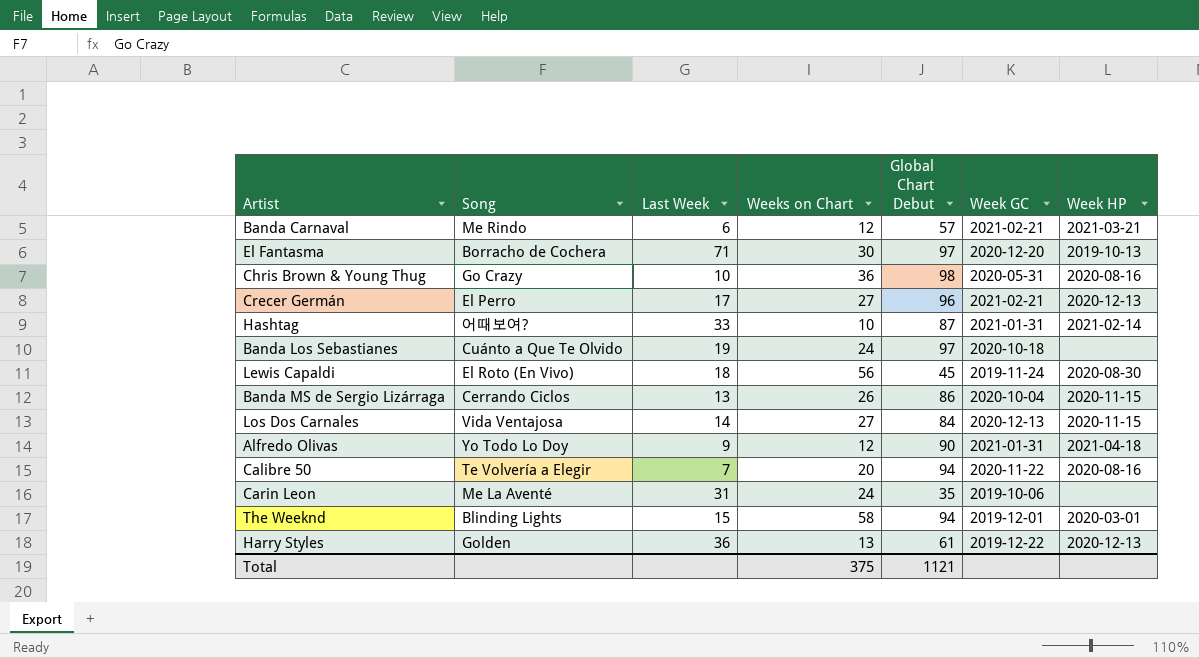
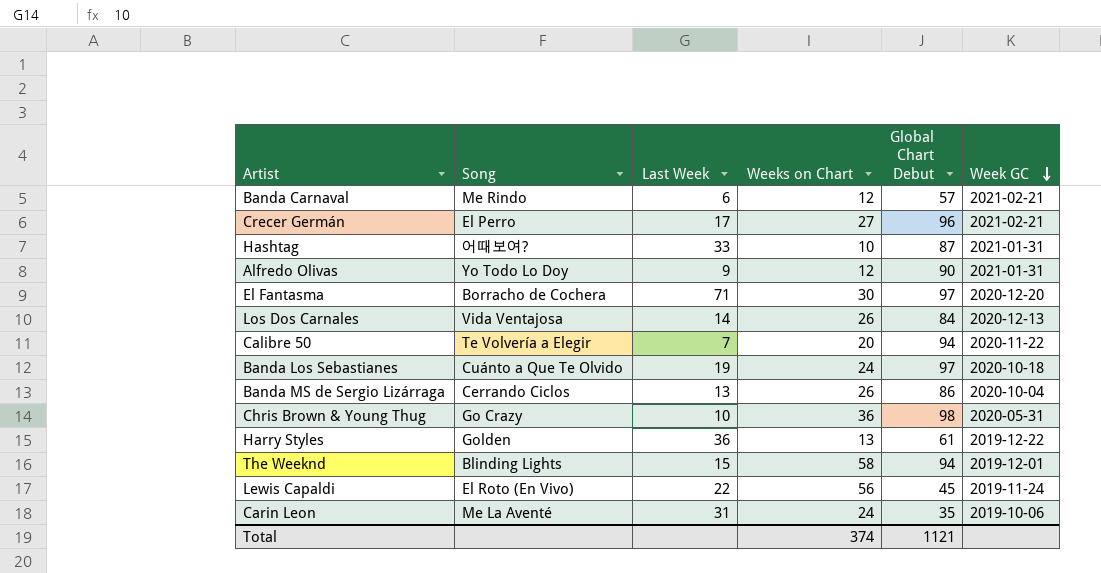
row order: none -> Week GC descending
column Week HP | position: 7 -> none
Los Dos Carnales | Weeks on Chart: 27 -> 26
Lewis Capaldi | Last Week: 18 -> 22
Total | Weeks on Chart: 375 -> 374

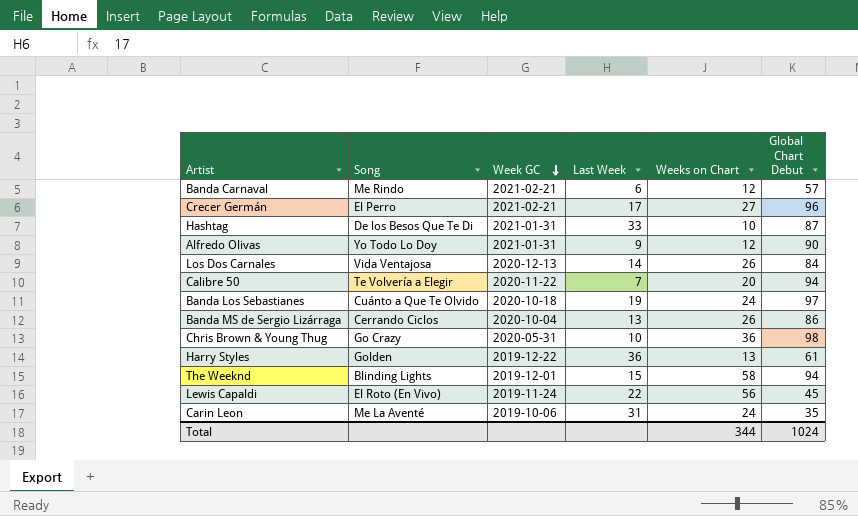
column Week GC | position: 6 -> 3
row El Fantasma: Borracho de Cochera | 71 | 30 | 97 | 2020-12-20 -> none
Hashtag | Song: 어때보여? -> De los Besos Que Te Di
Total | Weeks on Chart: 374 -> 344
Total | Global Chart Debut: 1121 -> 1024

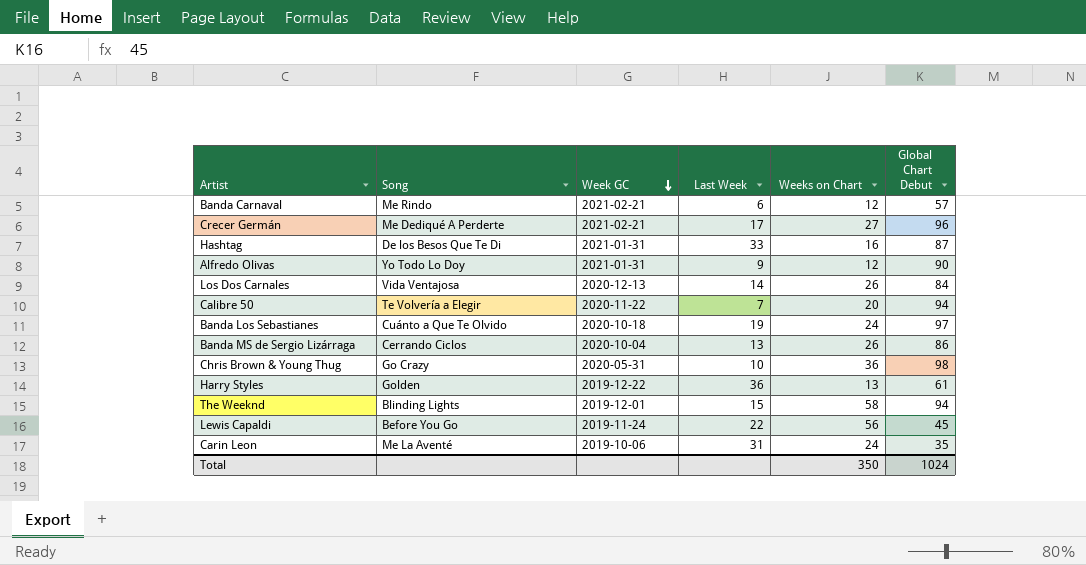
Crecer Germán | Song: El Perro -> Me Dediqué A Perderte
Hashtag | Weeks on Chart: 10 -> 16
Lewis Capaldi | Song: El Roto (En Vivo) -> Before You Go
Total | Weeks on Chart: 344 -> 350

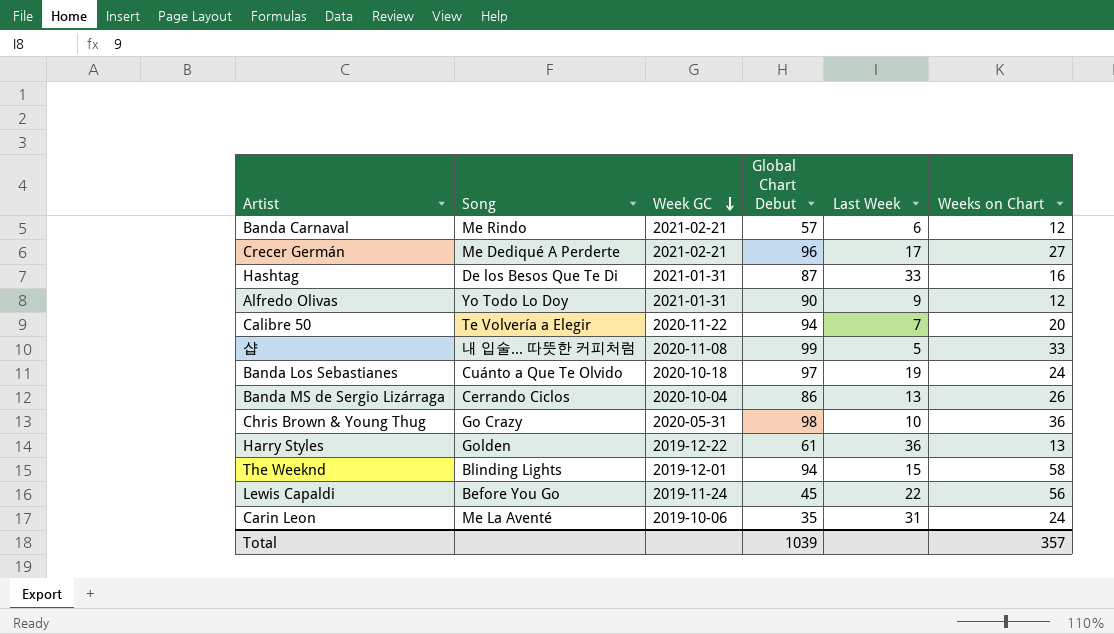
column Global Chart Debut | position: 6 -> 4
row Los Dos Carnales: Vida Ventajosa | 2020-12-13 | 14 | 26 | 84 -> none
row 샵: none -> 내 입술... 따뜻한 커피처럼 | 2020-11-08 | 99 | 5 | 33
Total | Global Chart Debut: 1024 -> 1039
Total | Weeks on Chart: 350 -> 357

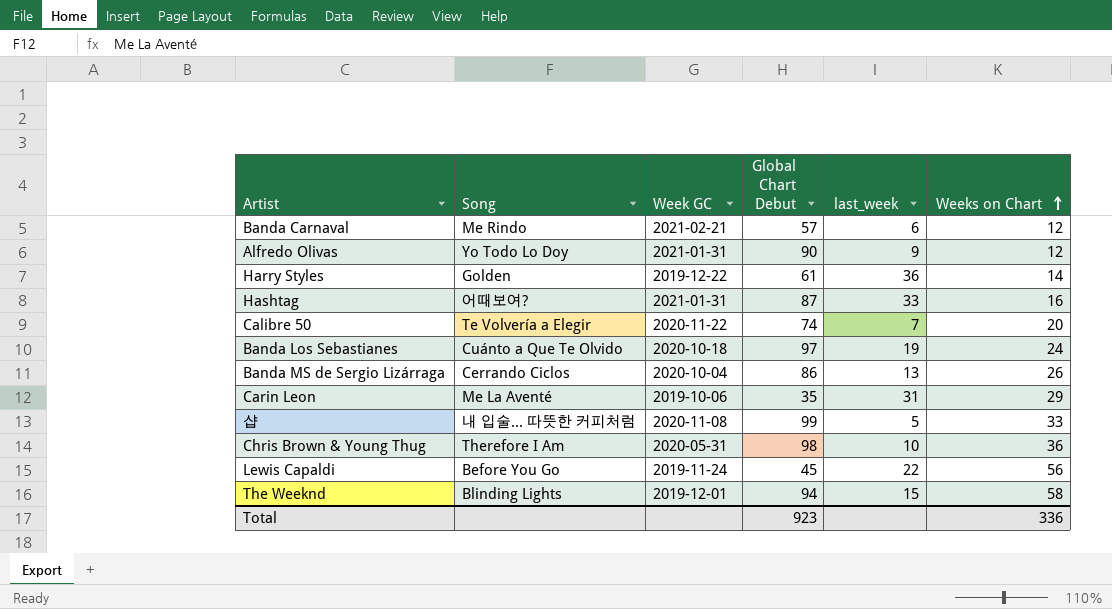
row order: Week GC descending -> Weeks on Chart ascending
column name: Last Week -> last_week
row Crecer Germán: Me Dediqué A Perderte | 2021-02-21 | 96 | 17 | 27 -> none
Harry Styles | Weeks on Chart: 13 -> 14
Hashtag | Song: De los Besos Que Te Di -> 어때보여?
Calibre 50 | Global Chart Debut: 94 -> 74
Carin Leon | Weeks on Chart: 24 -> 29
Chris Brown & Young Thug | Song: Go Crazy -> Therefore I Am
Total | Global Chart Debut: 1039 -> 923
Total | Weeks on Chart: 357 -> 336

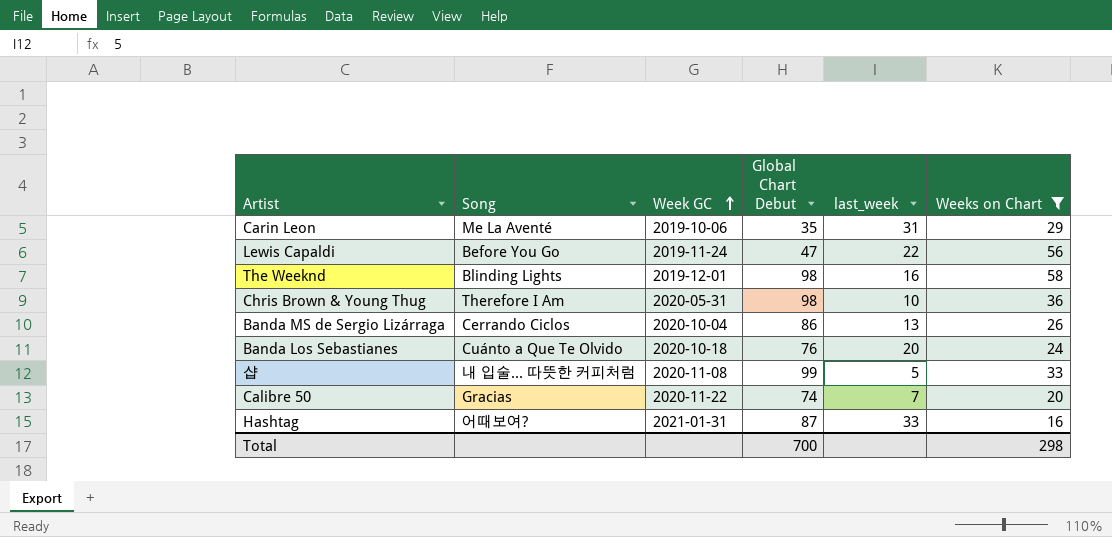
filter: none -> Weeks on Chart >= 16
row order: Weeks on Chart ascending -> Week GC ascending
Lewis Capaldi | Global Chart Debut: 45 -> 47
The Weeknd | Global Chart Debut: 94 -> 98
The Weeknd | last_week: 15 -> 16
Banda Los Sebastianes | Global Chart Debut: 97 -> 76
Banda Los Sebastianes | last_week: 19 -> 20
Calibre 50 | Song: Te Volvería a Elegir -> Gracias
Total | Global Chart Debut: 923 -> 700
Total | Weeks on Chart: 336 -> 298

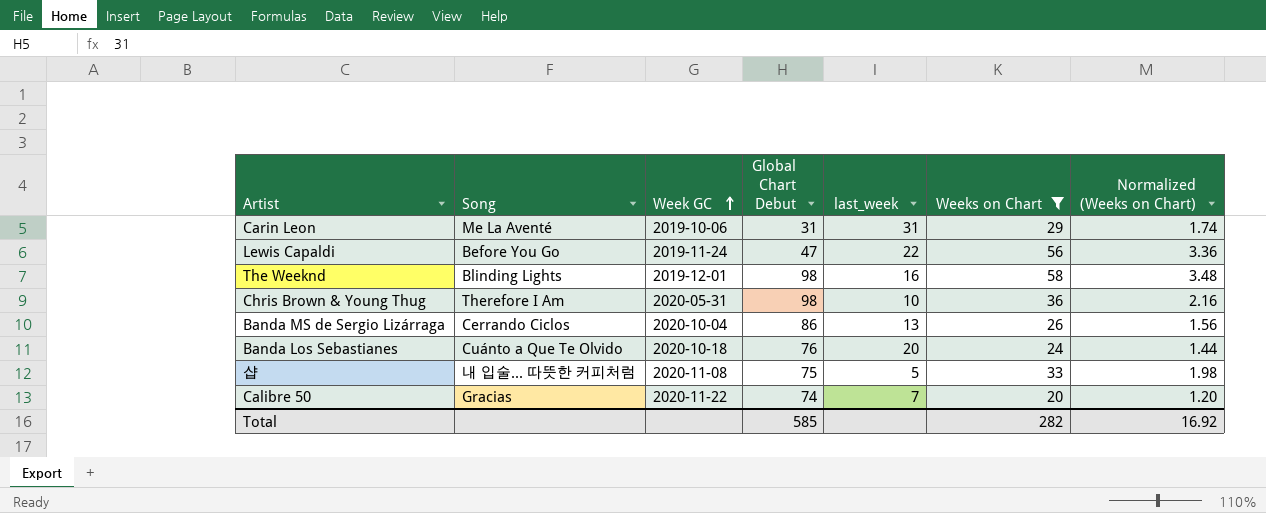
column Normalized (Weeks on Chart) | formula: none -> [Weeks on Chart] * 0.06
row Hashtag: 어때보여? | 2021-01-31 | 87 | 33 | 16 -> none
Carin Leon | Global Chart Debut: 35 -> 31
샵 | Global Chart Debut: 99 -> 75
Total | Global Chart Debut: 700 -> 585
Total | Weeks on Chart: 298 -> 282

